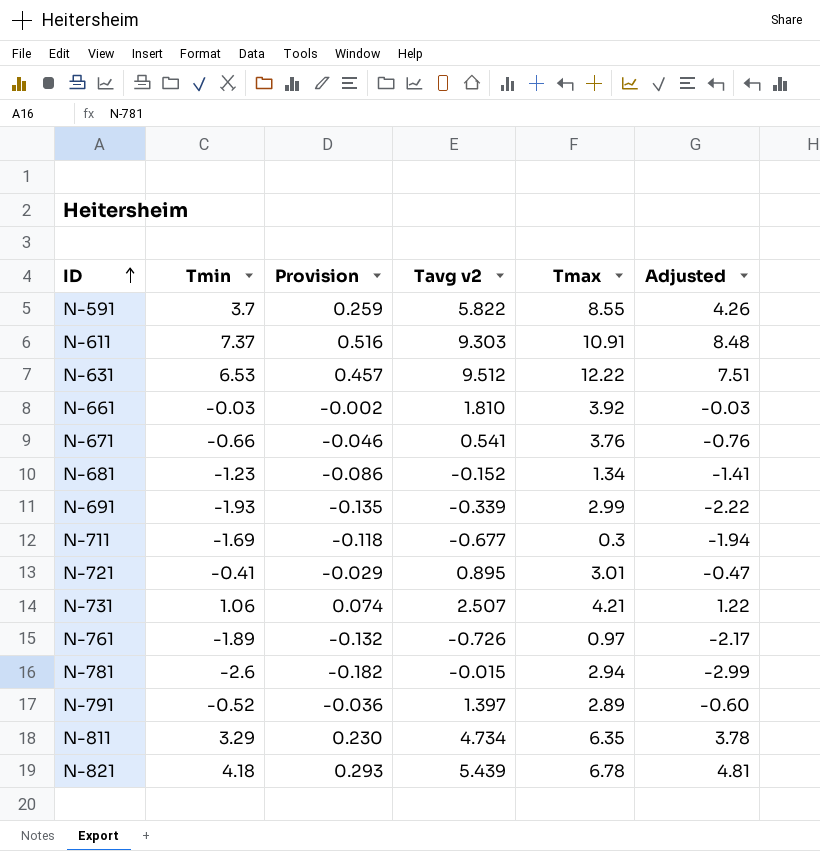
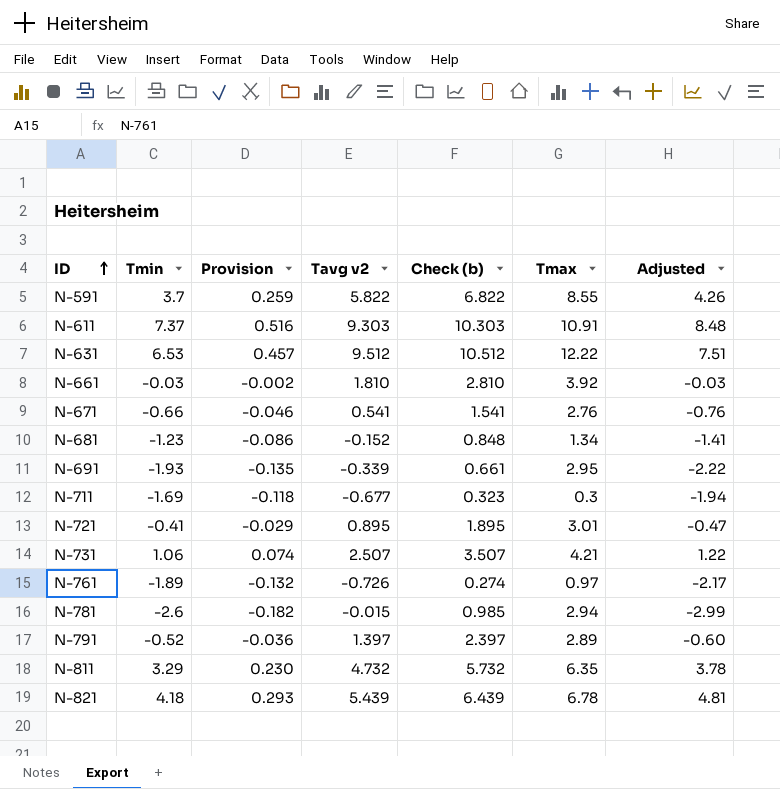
column Check (b) | formula: none -> [Tavg v2] + 1
N-671 | Tmax: 3.76 -> 2.76
N-691 | Tmax: 2.99 -> 2.95
N-811 | Tavg v2: 4.734 -> 4.732

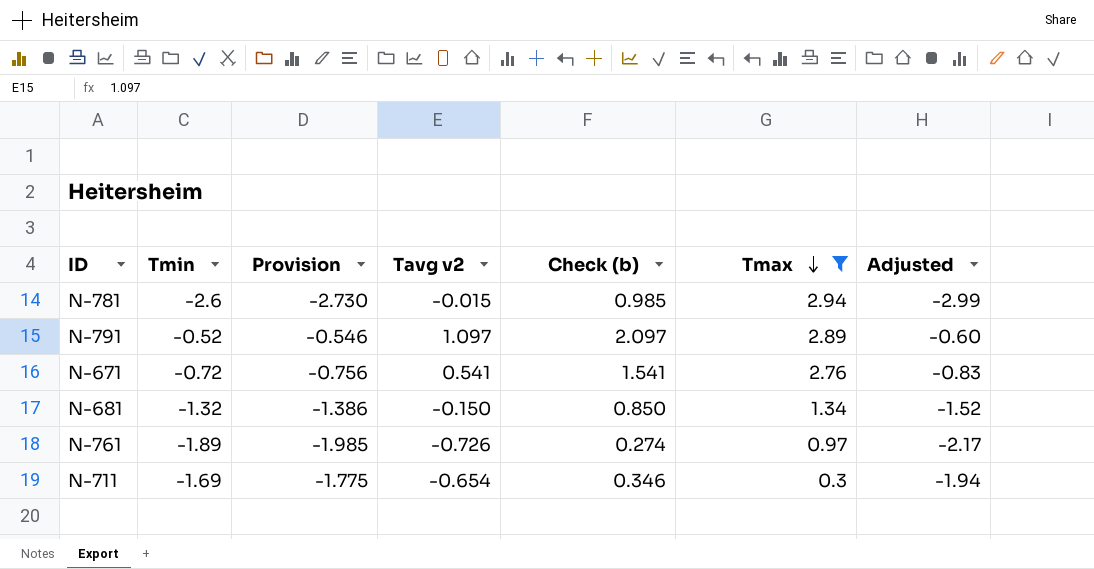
filter: none -> Tmax <= 2.94
row order: ID ascending -> Tmax descending
column Provision | formula: [Tmin] * 0.07 -> [Tmin] * 1.05
N-791 | Tavg v2: 1.397 -> 1.097
N-791 | Check (b): 2.397 -> 2.097
N-671 | Tmin: -0.66 -> -0.72
N-671 | Adjusted: -0.76 -> -0.83
N-681 | Tmin: -1.23 -> -1.32
N-681 | Tavg v2: -0.152 -> -0.150
N-681 | Check (b): 0.848 -> 0.850
N-681 | Adjusted: -1.41 -> -1.52
N-711 | Tavg v2: -0.677 -> -0.654
N-711 | Check (b): 0.323 -> 0.346

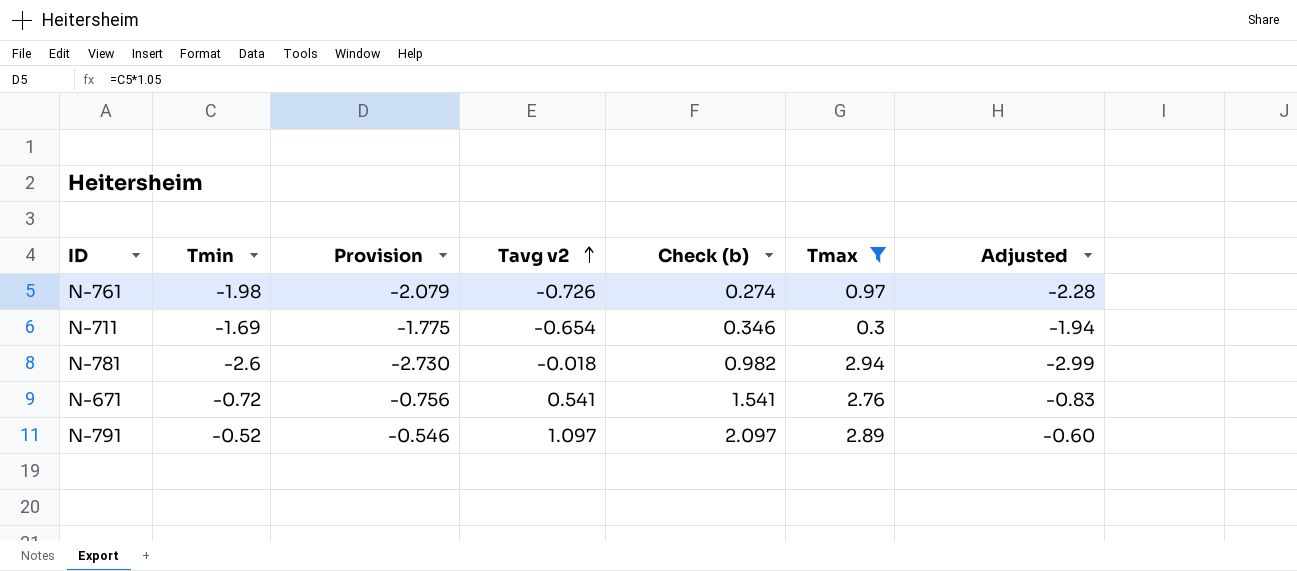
row order: Tmax descending -> Tavg v2 ascending
row N-681: -1.32 | -1.386 | -0.150 | 0.850 | 1.34 | -1.52 -> none
N-761 | Tmin: -1.89 -> -1.98
N-761 | Provision: -1.985 -> -2.079
N-761 | Adjusted: -2.17 -> -2.28
N-781 | Tavg v2: -0.015 -> -0.018
N-781 | Check (b): 0.985 -> 0.982

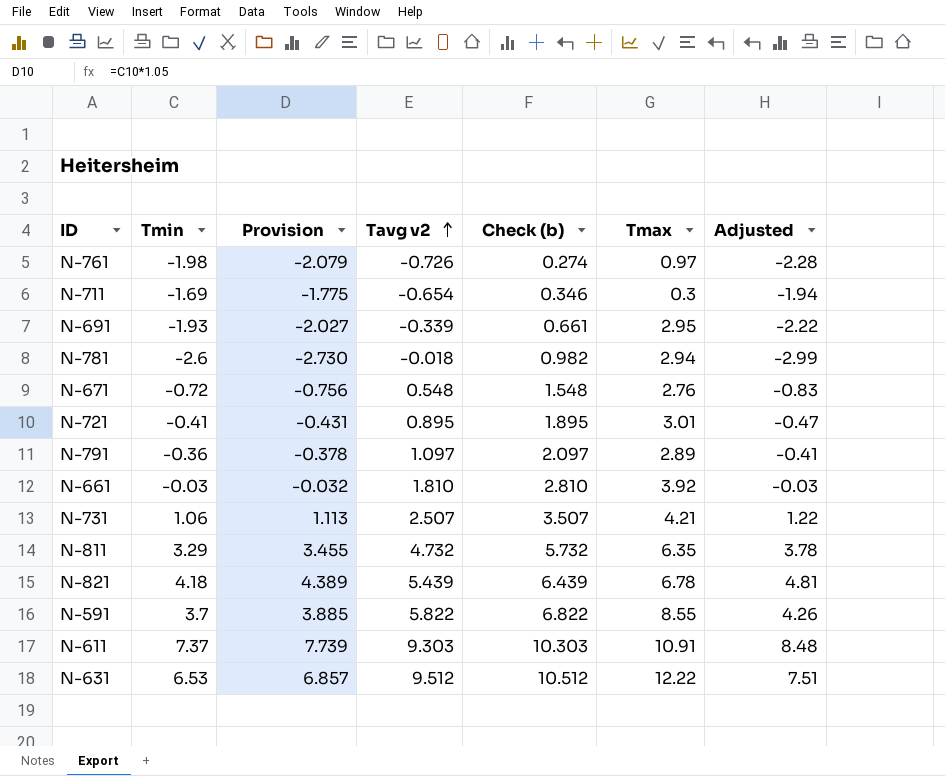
filter: Tmax <= 2.94 -> none
N-671 | Tavg v2: 0.541 -> 0.548
N-671 | Check (b): 1.541 -> 1.548
N-791 | Tmin: -0.52 -> -0.36
N-791 | Provision: -0.546 -> -0.378
N-791 | Adjusted: -0.60 -> -0.41

